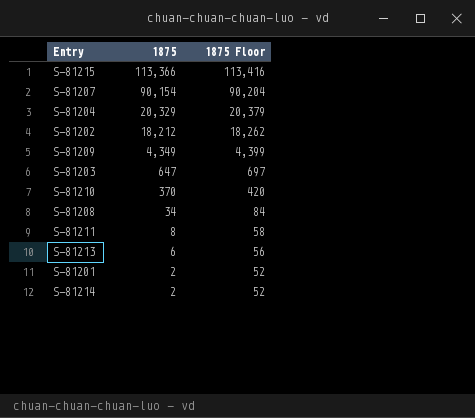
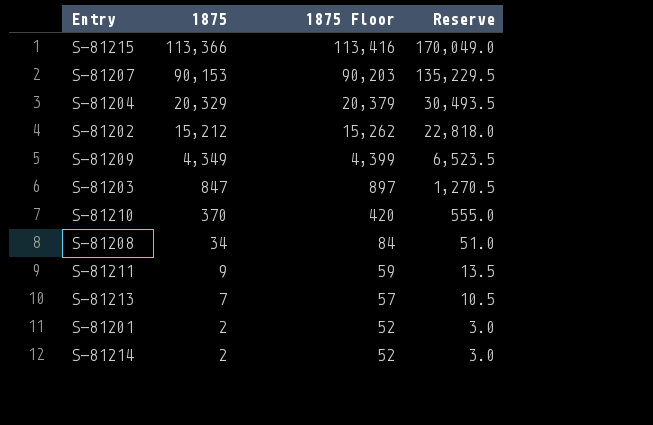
column Reserve | formula: none -> [1875] * 1.5
S-81207 | 1875: 90,154 -> 90,153
S-81207 | 1875 Floor: 90,204 -> 90,203
S-81202 | 1875: 18,212 -> 15,212
S-81202 | 1875 Floor: 18,262 -> 15,262
S-81203 | 1875: 647 -> 847
S-81203 | 1875 Floor: 697 -> 897
S-81211 | 1875: 8 -> 9
S-81211 | 1875 Floor: 58 -> 59
S-81213 | 1875: 6 -> 7
S-81213 | 1875 Floor: 56 -> 57

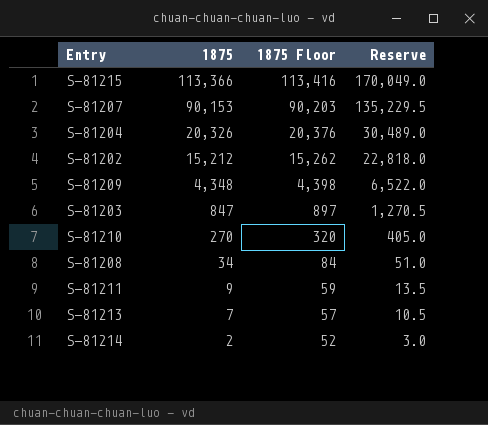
row S-81201: 2 | 52 | 3.0 -> none
S-81204 | 1875: 20,329 -> 20,326
S-81204 | 1875 Floor: 20,379 -> 20,376
S-81204 | Reserve: 30,493.5 -> 30,489.0
S-81209 | 1875: 4,349 -> 4,348
S-81209 | 1875 Floor: 4,399 -> 4,398
S-81209 | Reserve: 6,523.5 -> 6,522.0
S-81210 | 1875: 370 -> 270
S-81210 | 1875 Floor: 420 -> 320
S-81210 | Reserve: 555.0 -> 405.0

